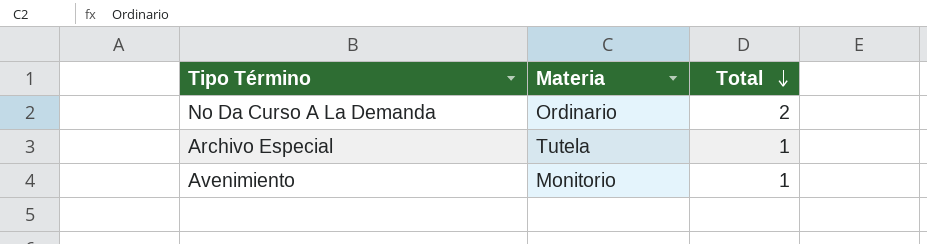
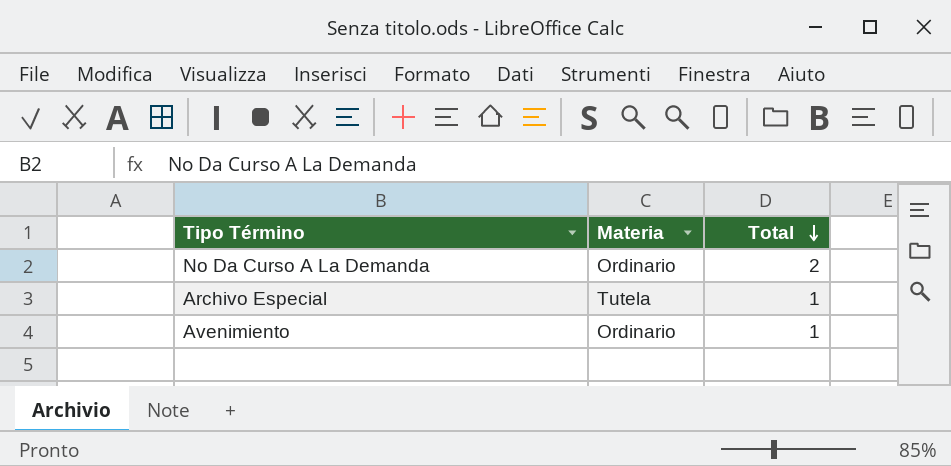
Avenimiento | Materia: Monitorio -> Ordinario

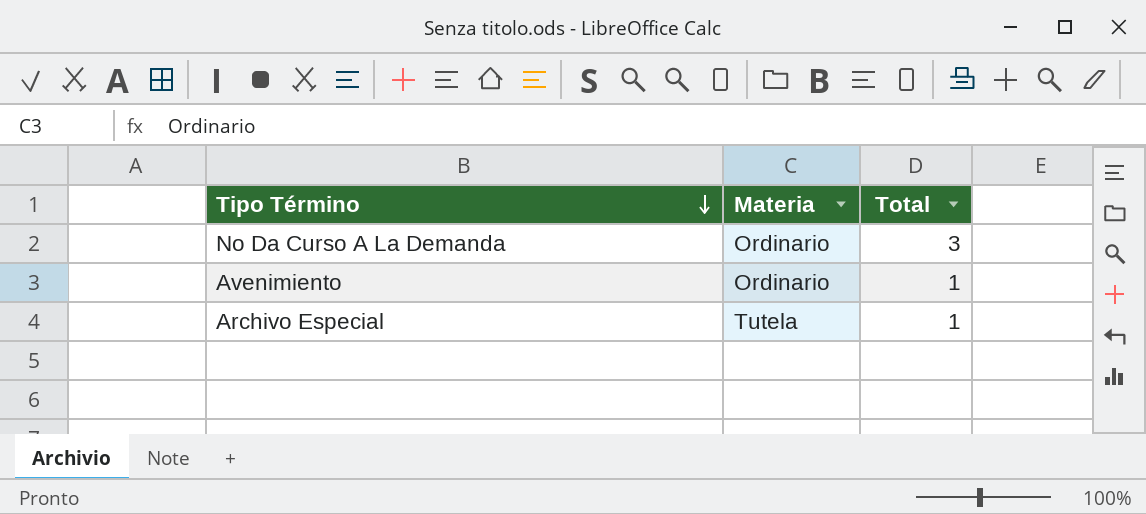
row order: Total descending -> Tipo Término descending
No Da Curso A La Demanda | Total: 2 -> 3

